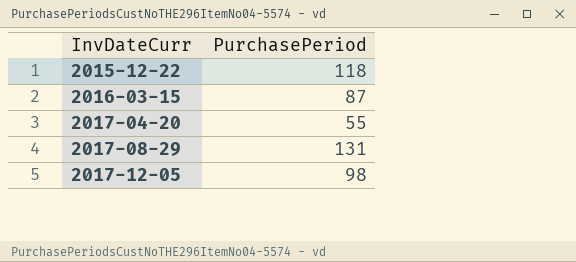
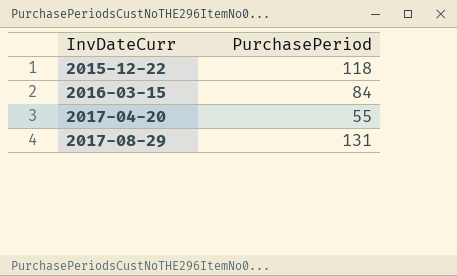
row 2017-12-05: 98 -> none
2016-03-15 | PurchasePeriod: 87 -> 84

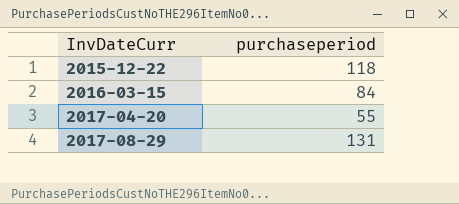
column name: PurchasePeriod -> purchaseperiod

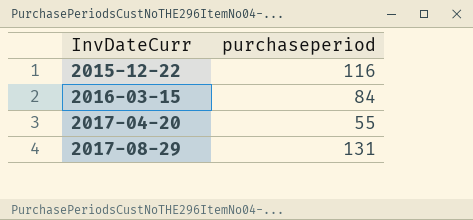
2015-12-22 | purchaseperiod: 118 -> 116

